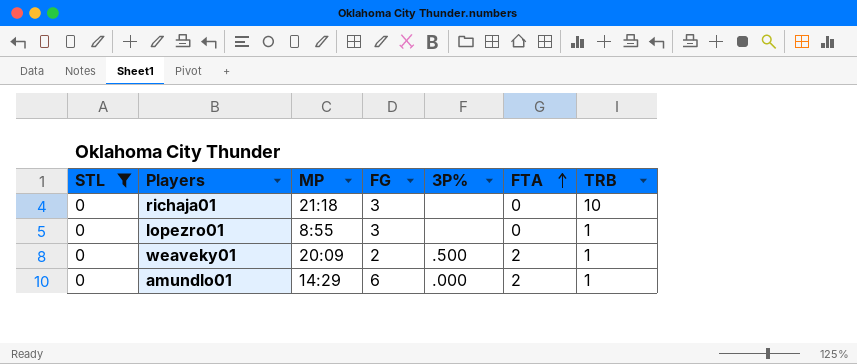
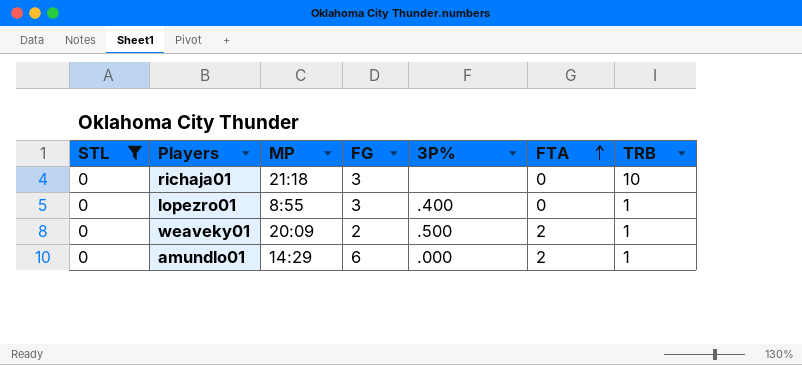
lopezro01 | 3P%: none -> .400

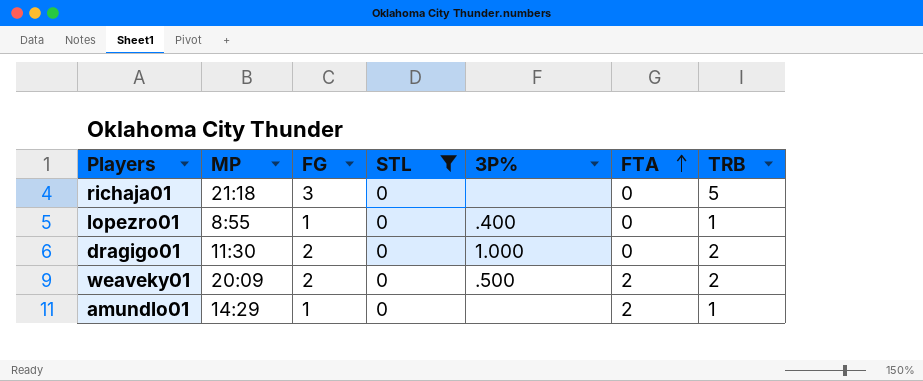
column STL | position: 1 -> 4
richaja01 | TRB: 10 -> 5
lopezro01 | FG: 3 -> 1
row dragigo01: none -> 11:30 | 2 | 0 | 1.000 | 0 | 2
weaveky01 | TRB: 1 -> 2
amundlo01 | FG: 6 -> 1
amundlo01 | 3P%: .000 -> none

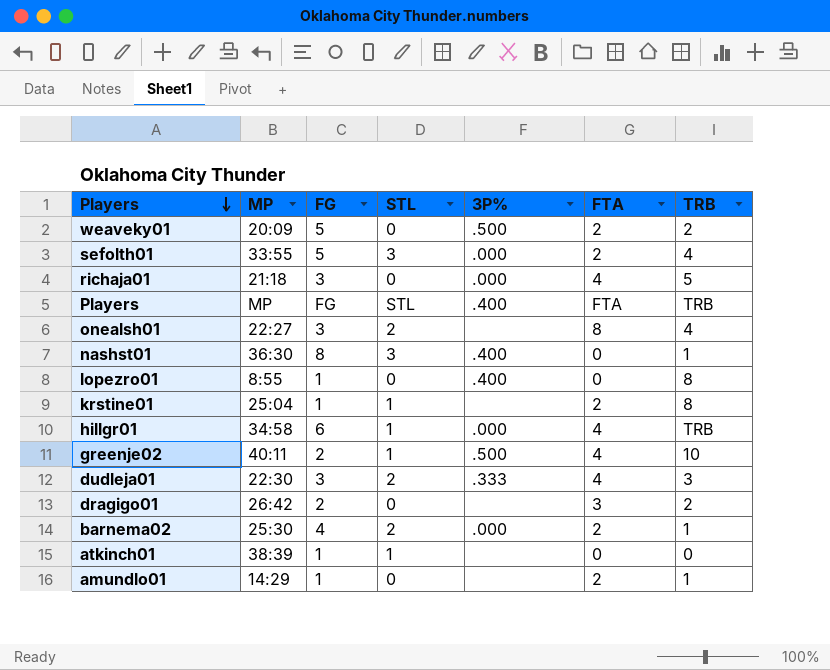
filter: STL = 0 -> none
row order: FTA ascending -> Players descending
weaveky01 | FG: 2 -> 5
richaja01 | 3P%: none -> .000
richaja01 | FTA: 0 -> 4
lopezro01 | TRB: 1 -> 8
dragigo01 | MP: 11:30 -> 26:42
dragigo01 | 3P%: 1.000 -> none
dragigo01 | FTA: 0 -> 3

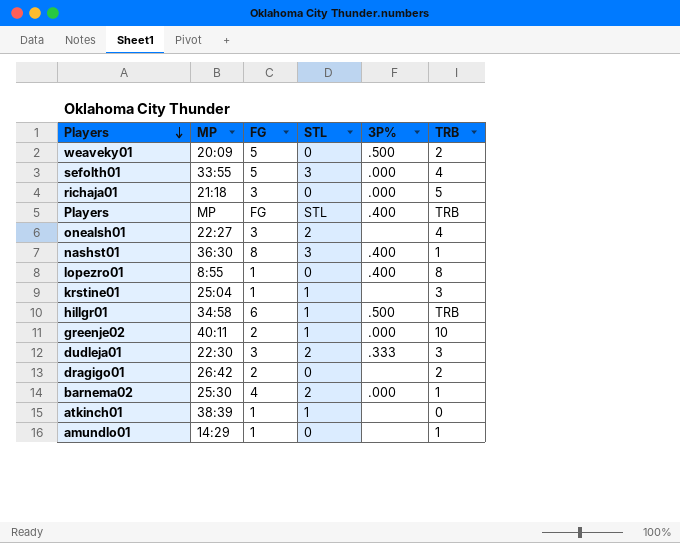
column FTA | position: 6 -> none
krstine01 | TRB: 8 -> 3
hillgr01 | 3P%: .000 -> .500
greenje02 | 3P%: .500 -> .000

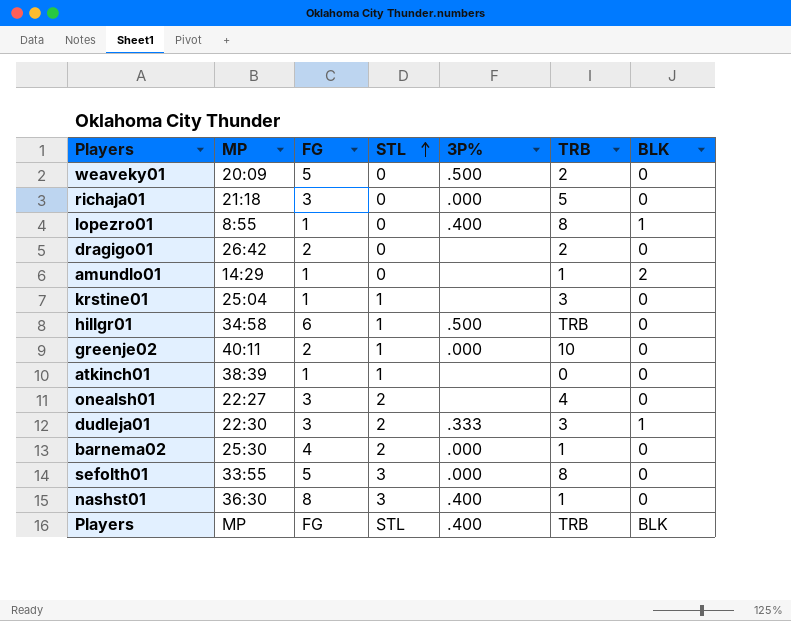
row order: Players descending -> STL ascending
column BLK | position: none -> 7
sefolth01 | TRB: 4 -> 8

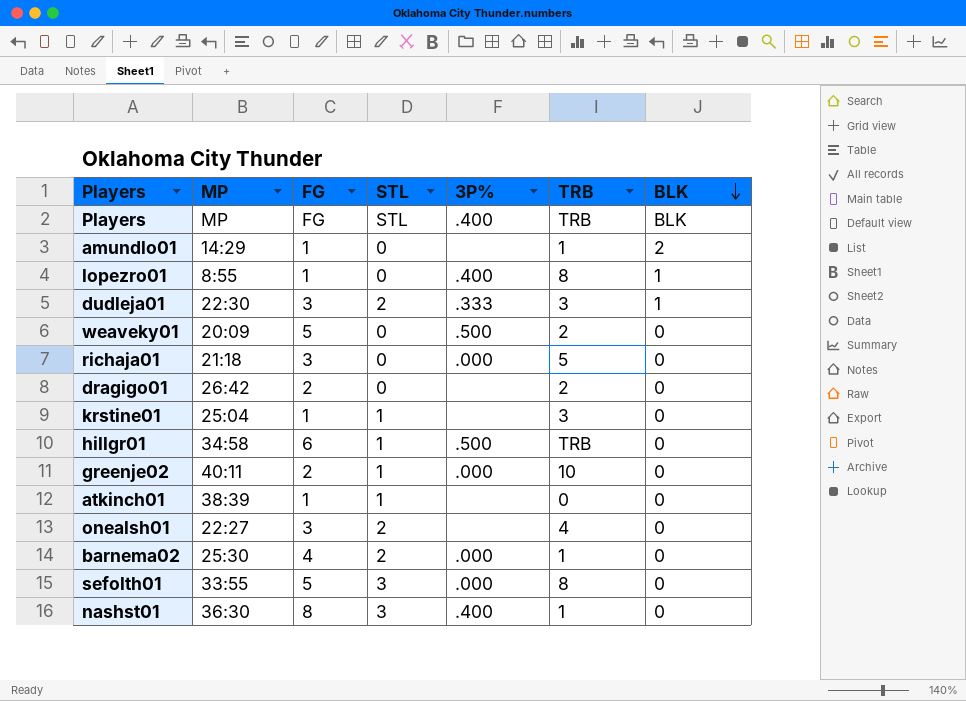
row order: STL ascending -> BLK descending

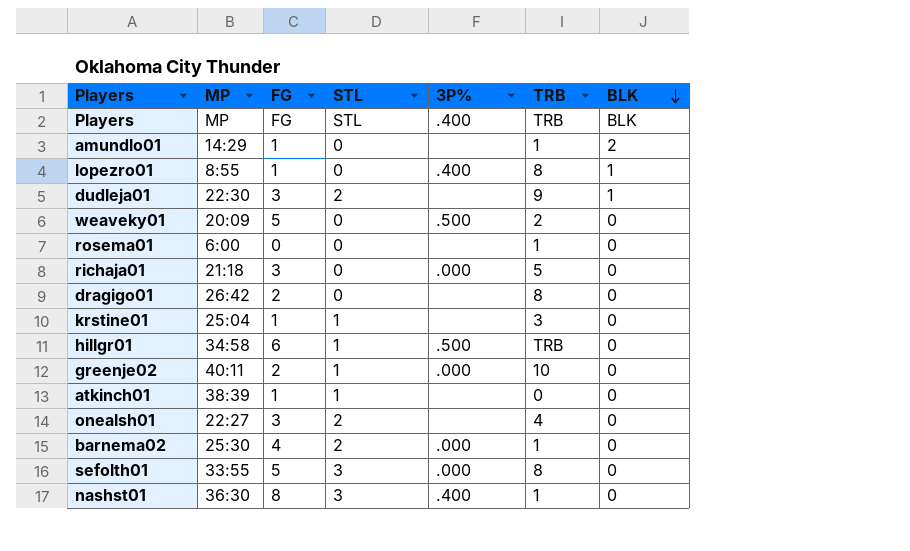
dudleja01 | 3P%: .333 -> none
dudleja01 | TRB: 3 -> 9
row rosema01: none -> 6:00 | 0 | 0 | none | 1 | 0
dragigo01 | TRB: 2 -> 8

